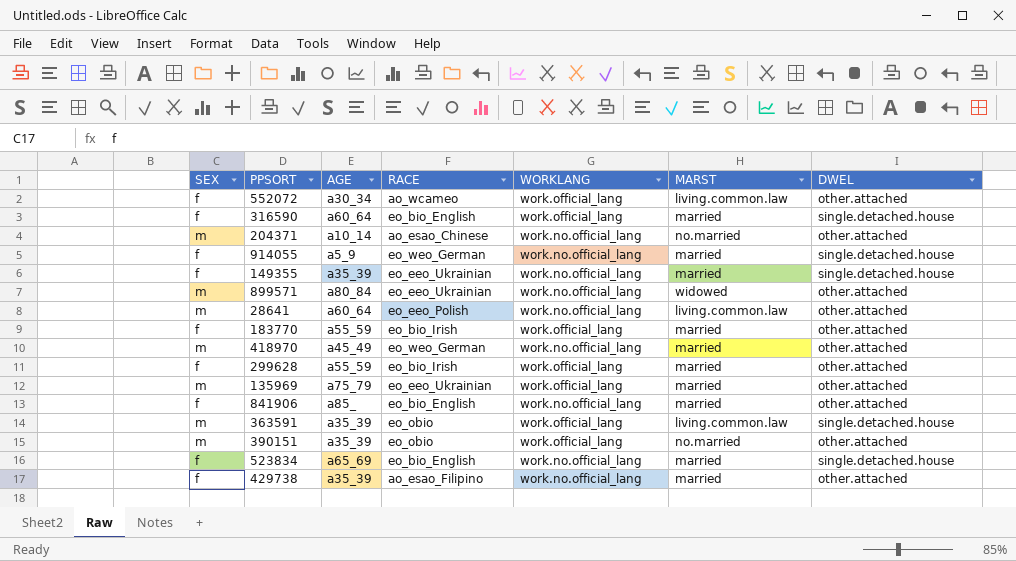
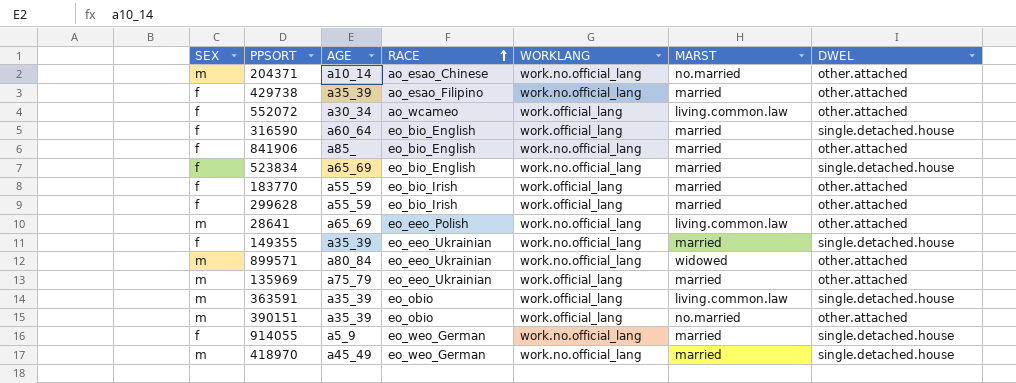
row order: none -> RACE ascending
28641 | AGE: a60_64 -> a65_69
418970 | DWEL: other.attached -> single.detached.house

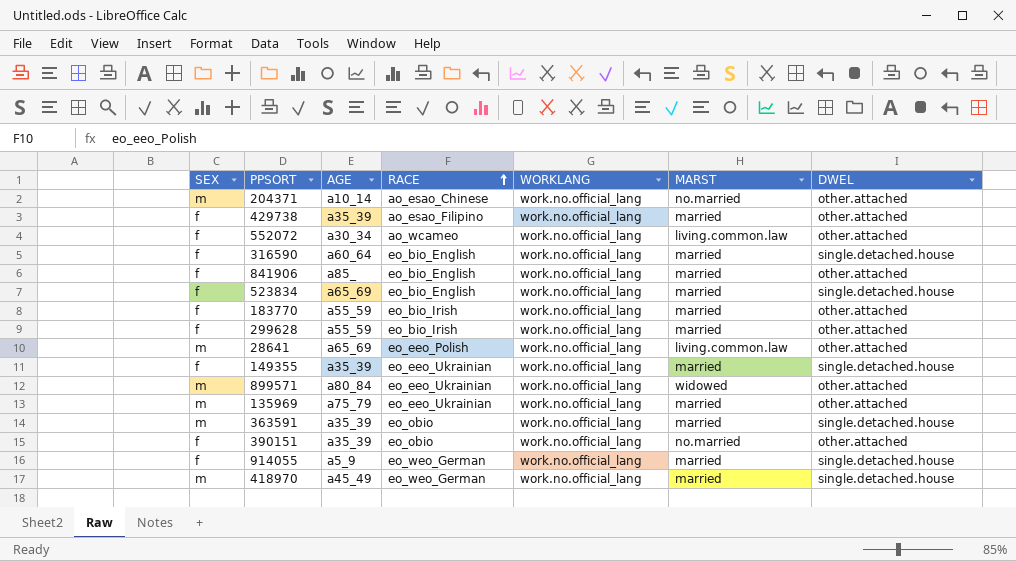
552072 | WORKLANG: work.official_lang -> work.no.official_lang
316590 | WORKLANG: work.official_lang -> work.no.official_lang
183770 | WORKLANG: work.official_lang -> work.no.official_lang
299628 | WORKLANG: work.official_lang -> work.no.official_lang
135969 | WORKLANG: work.official_lang -> work.no.official_lang
363591 | WORKLANG: work.official_lang -> work.no.official_lang
363591 | MARST: living.common.law -> married
390151 | SEX: m -> f
390151 | WORKLANG: work.official_lang -> work.no.official_lang

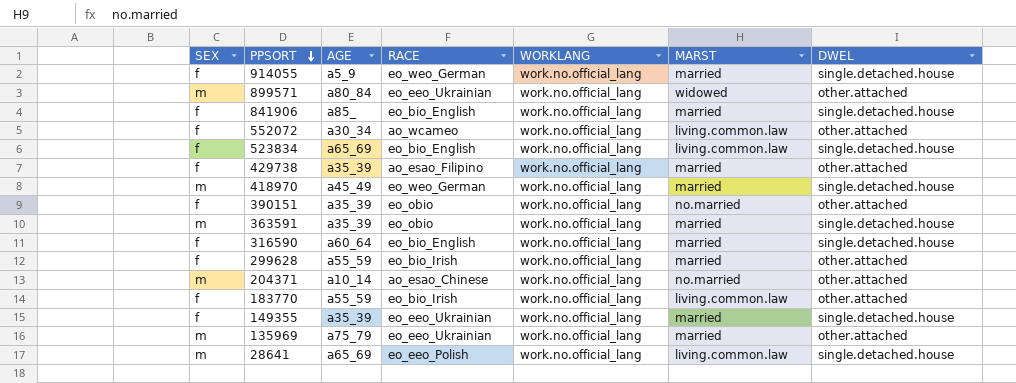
row order: RACE ascending -> PPSORT descending
841906 | DWEL: other.attached -> single.detached.house
523834 | MARST: married -> living.common.law
183770 | MARST: married -> living.common.law
28641 | DWEL: other.attached -> single.detached.house

